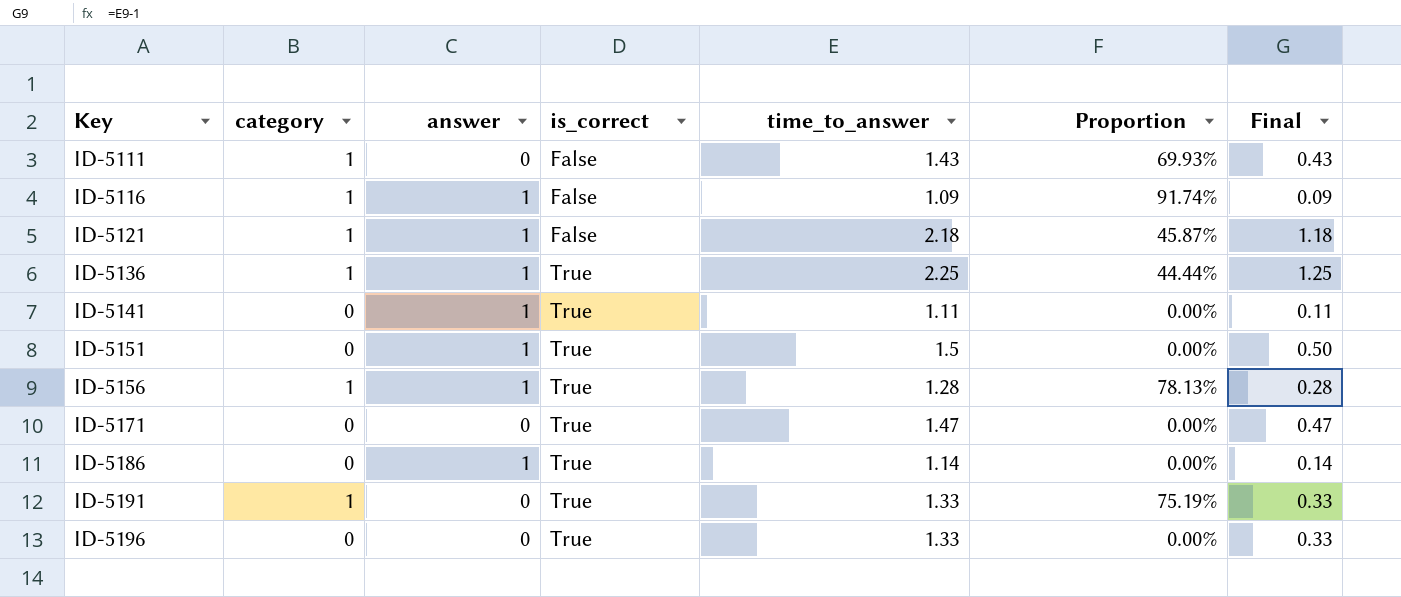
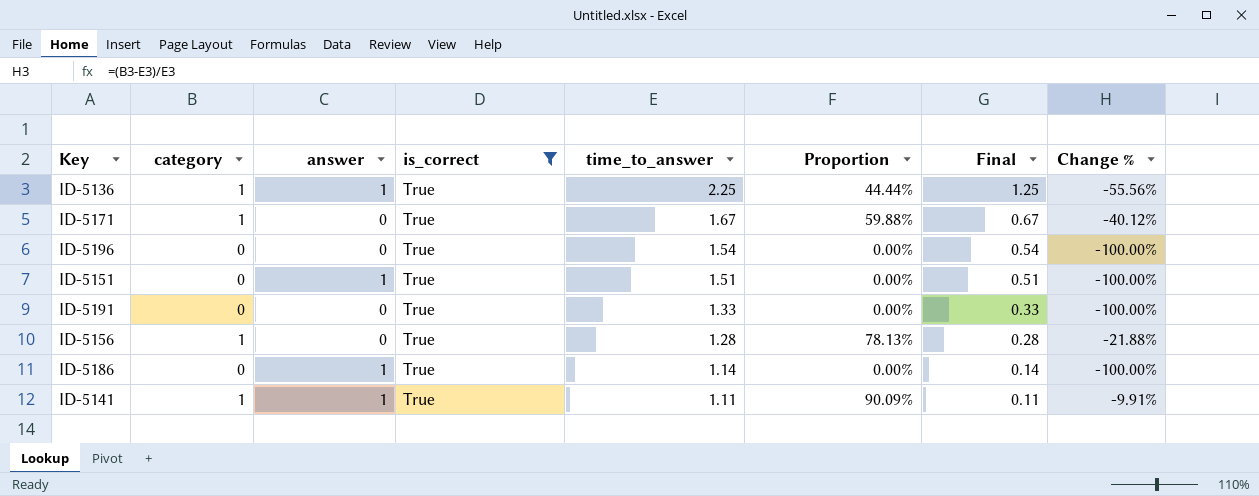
filter: none -> is_correct = True
row order: Key ascending -> time_to_answer descending
column Change % | formula: none -> ([category] - [time_to_answer]) / [time_to_answer]
ID-5171 | category: 0 -> 1
ID-5171 | time_to_answer: 1.47 -> 1.67
ID-5171 | Proportion: 0.00% -> 59.88%
ID-5171 | Final: 0.47 -> 0.67
ID-5196 | time_to_answer: 1.33 -> 1.54
ID-5196 | Final: 0.33 -> 0.54
ID-5151 | time_to_answer: 1.5 -> 1.51
ID-5151 | Final: 0.50 -> 0.51
ID-5191 | category: 1 -> 0
ID-5191 | Proportion: 75.19% -> 0.00%
ID-5156 | answer: 1 -> 0
ID-5141 | category: 0 -> 1
ID-5141 | Proportion: 0.00% -> 90.09%

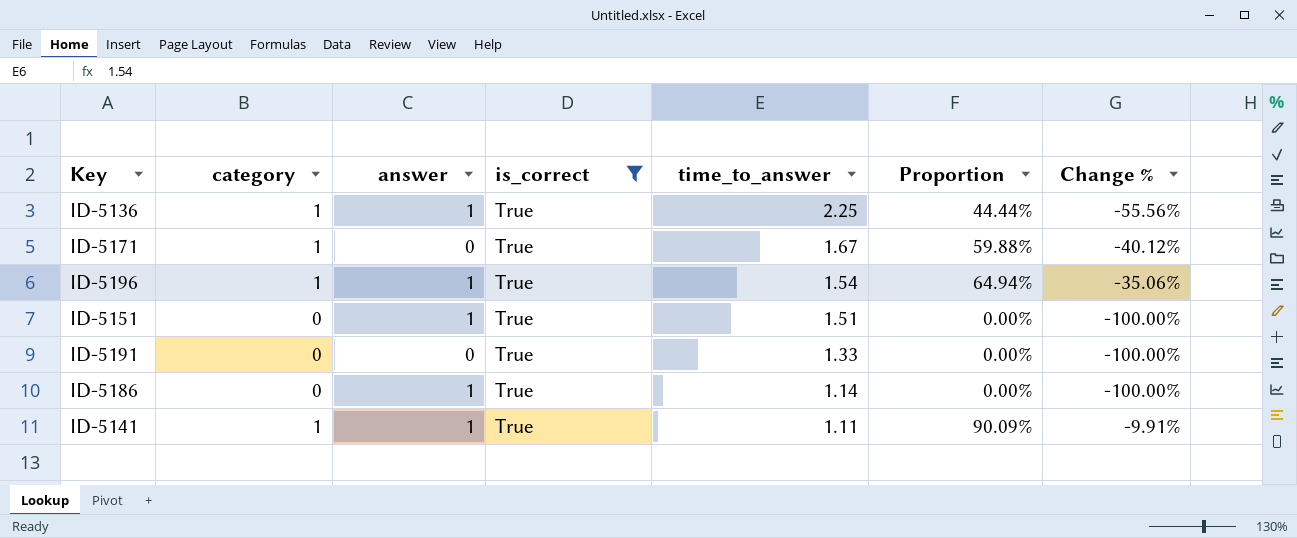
column Final | formula: [time_to_answer] - 1 -> none
row ID-5156: 1 | 0 | True | 1.28 | 78.13% | 0.28 | -21.88% -> none
ID-5196 | category: 0 -> 1
ID-5196 | answer: 0 -> 1
ID-5196 | Proportion: 0.00% -> 64.94%
ID-5196 | Change %: -100.00% -> -35.06%

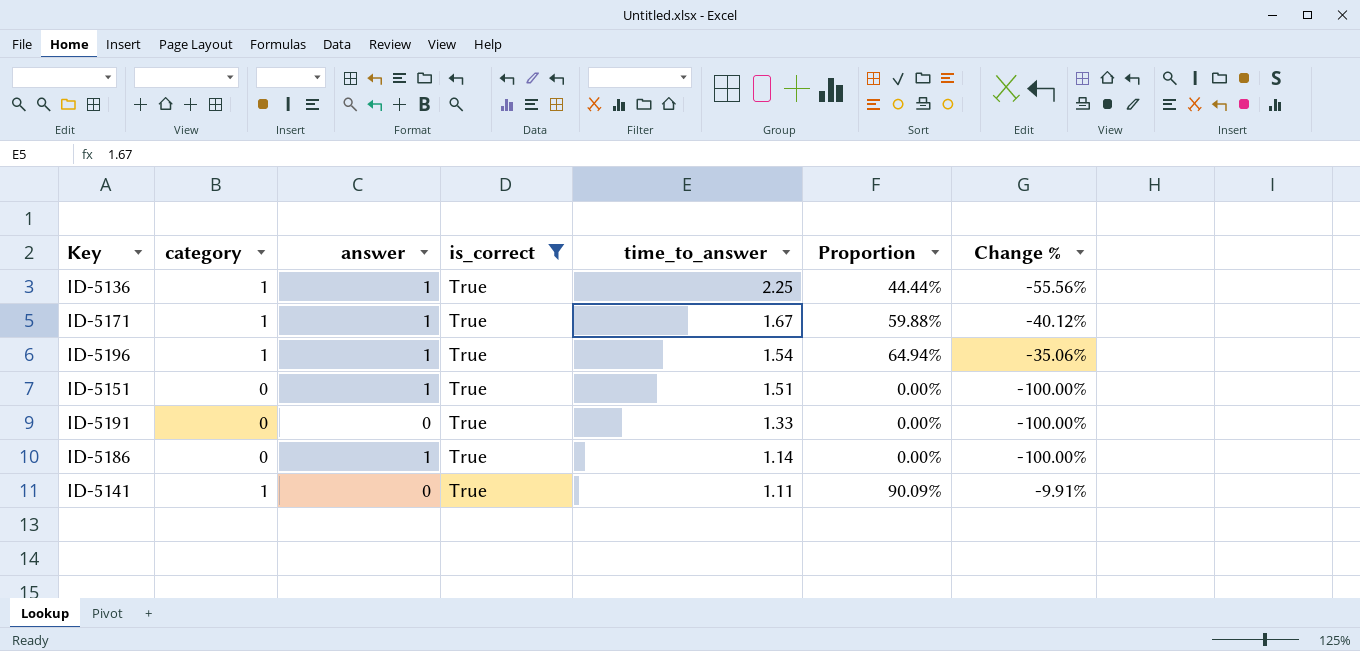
ID-5171 | answer: 0 -> 1
ID-5141 | answer: 1 -> 0

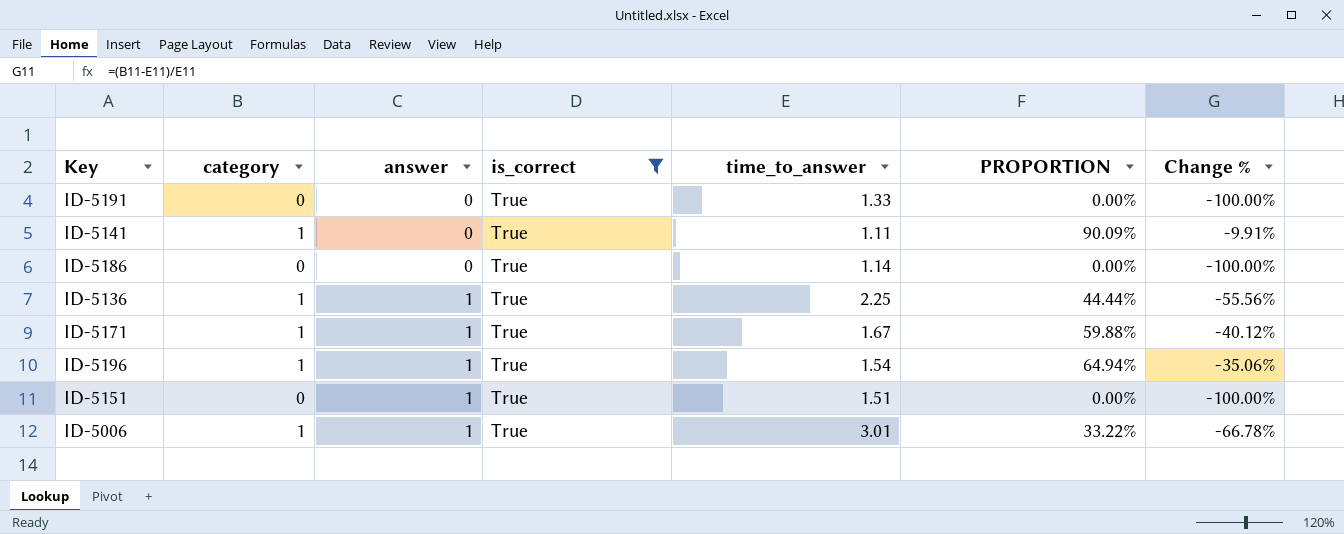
row order: time_to_answer descending -> answer ascending
column name: Proportion -> PROPORTION
ID-5186 | answer: 1 -> 0
row ID-5006: none -> 1 | 1 | True | 3.01 | 33.22% | -66.78%

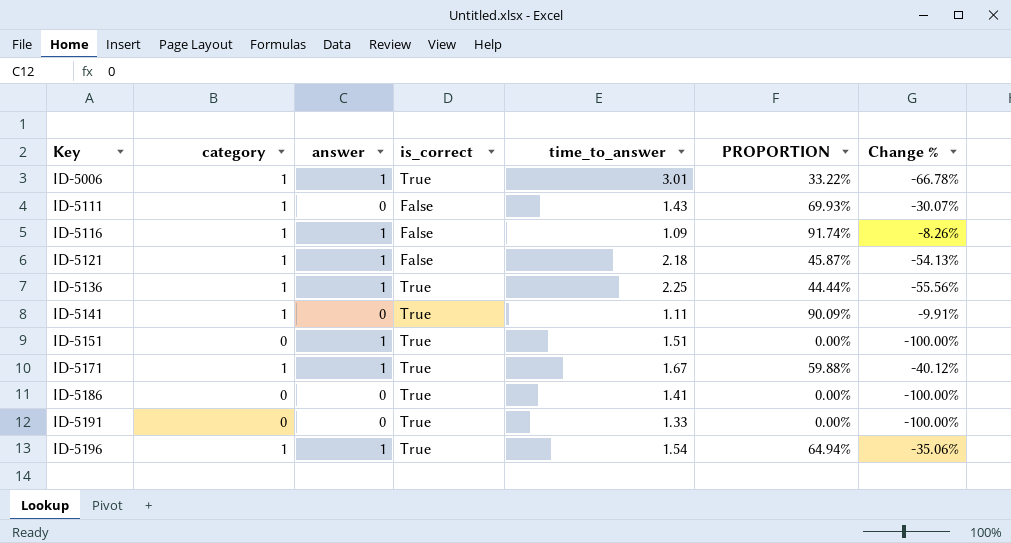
filter: is_correct = True -> none
row order: answer ascending -> Key ascending
ID-5186 | time_to_answer: 1.14 -> 1.41

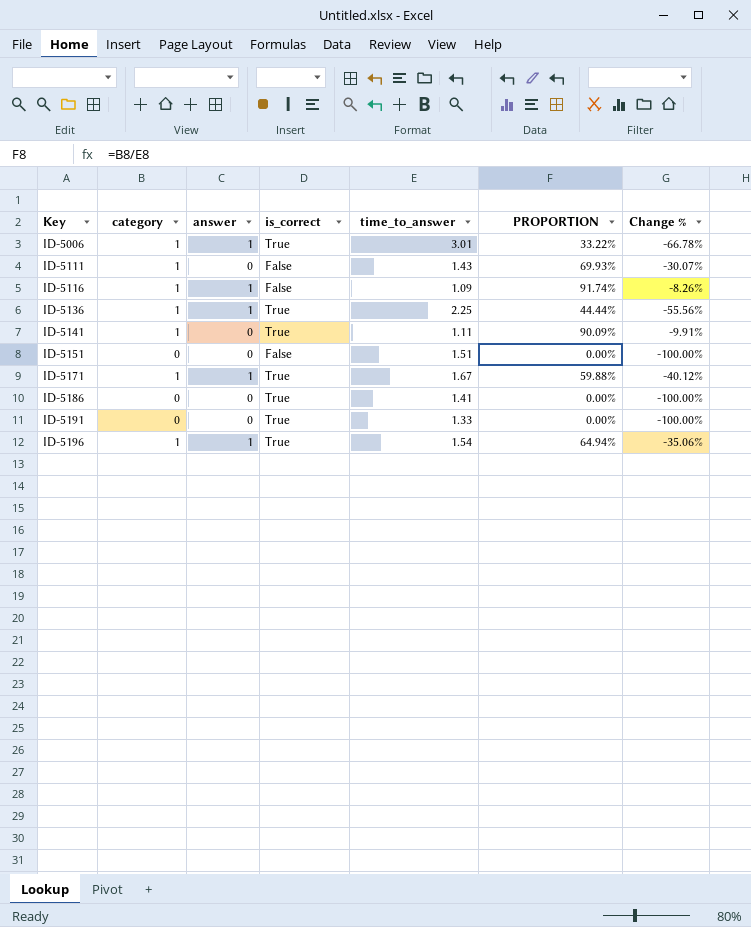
row ID-5121: 1 | 1 | False | 2.18 | 45.87% | -54.13% -> none
ID-5151 | answer: 1 -> 0
ID-5151 | is_correct: True -> False

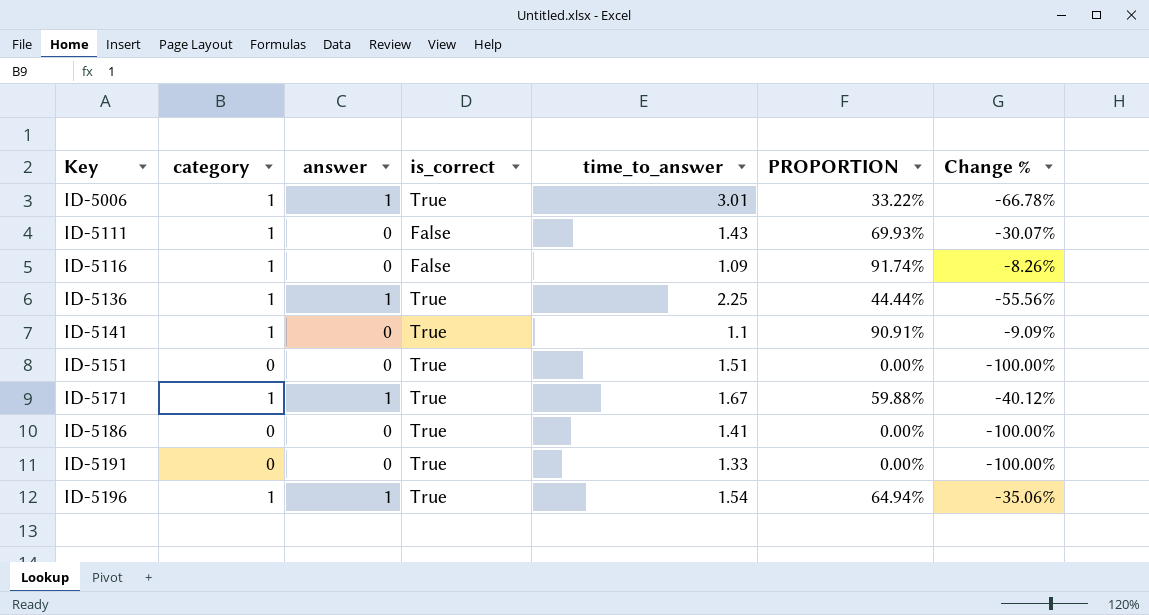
ID-5116 | answer: 1 -> 0
ID-5141 | time_to_answer: 1.11 -> 1.1
ID-5141 | PROPORTION: 90.09% -> 90.91%
ID-5141 | Change %: -9.91% -> -9.09%
ID-5151 | is_correct: False -> True

